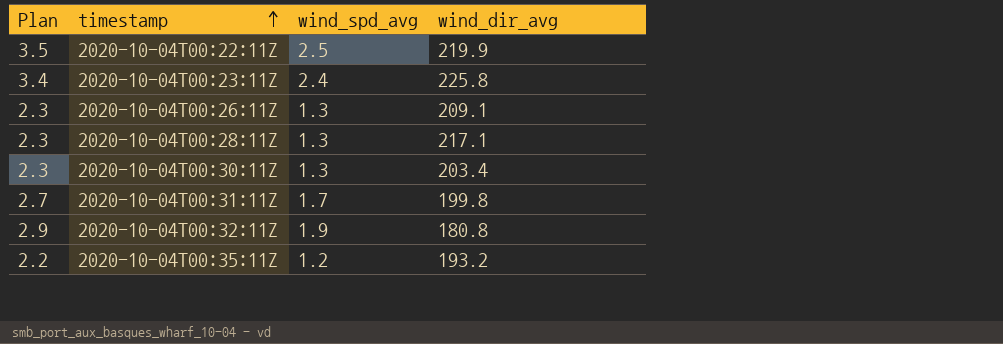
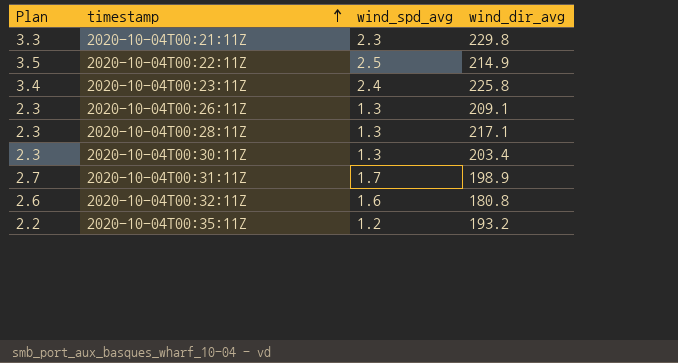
row 2020-10-04T00:21:11Z: none -> 3.3 | 2.3 | 229.8
2020-10-04T00:22:11Z | wind_dir_avg: 219.9 -> 214.9
2020-10-04T00:31:11Z | wind_dir_avg: 199.8 -> 198.9
2020-10-04T00:32:11Z | Plan: 2.9 -> 2.6
2020-10-04T00:32:11Z | wind_spd_avg: 1.9 -> 1.6

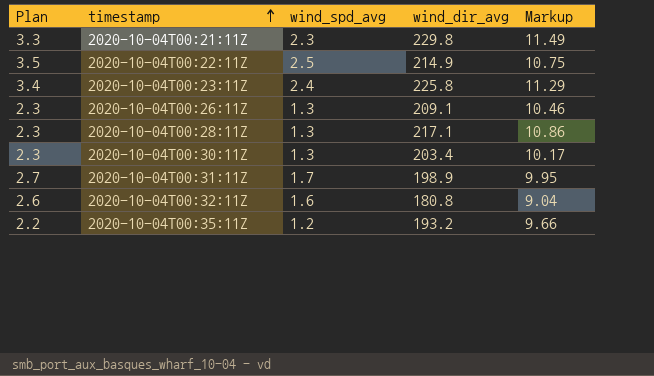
column Markup | formula: none -> [wind_dir_avg] * 0.05

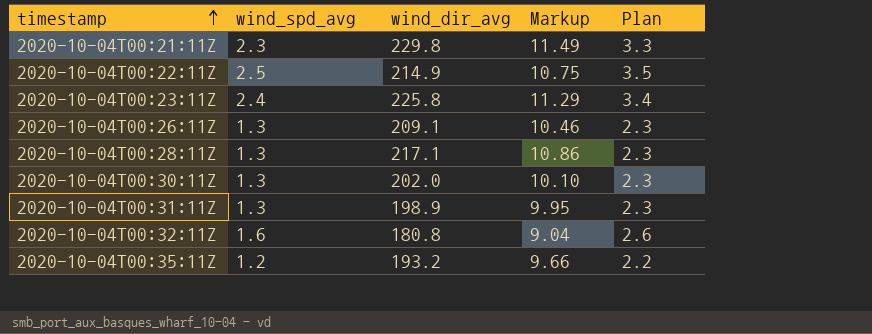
column Plan | position: 1 -> 5
2020-10-04T00:30:11Z | wind_dir_avg: 203.4 -> 202.0
2020-10-04T00:30:11Z | Markup: 10.17 -> 10.10
2020-10-04T00:31:11Z | wind_spd_avg: 1.7 -> 1.3
2020-10-04T00:31:11Z | Plan: 2.7 -> 2.3

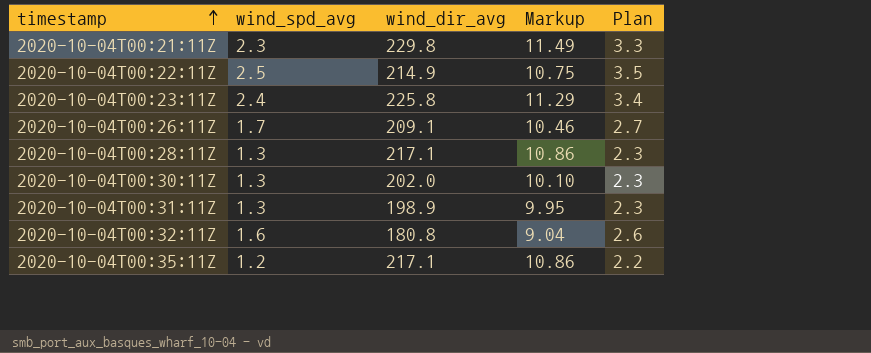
2020-10-04T00:26:11Z | wind_spd_avg: 1.3 -> 1.7
2020-10-04T00:26:11Z | Plan: 2.3 -> 2.7
2020-10-04T00:35:11Z | wind_dir_avg: 193.2 -> 217.1
2020-10-04T00:35:11Z | Markup: 9.66 -> 10.86

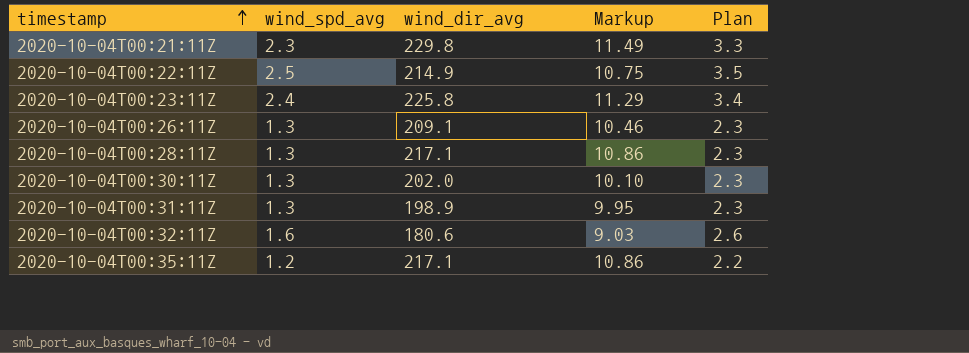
2020-10-04T00:26:11Z | wind_spd_avg: 1.7 -> 1.3
2020-10-04T00:26:11Z | Plan: 2.7 -> 2.3
2020-10-04T00:32:11Z | wind_dir_avg: 180.8 -> 180.6
2020-10-04T00:32:11Z | Markup: 9.04 -> 9.03

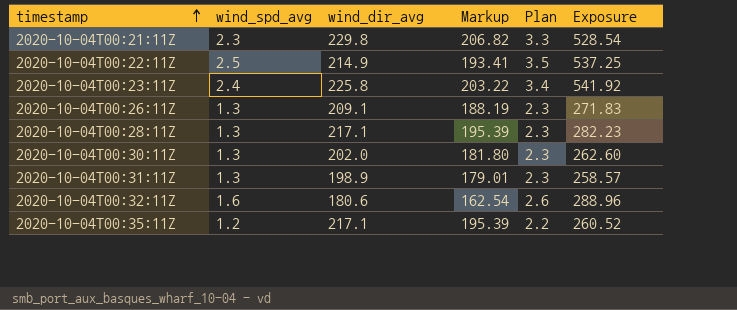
column Markup | formula: [wind_dir_avg] * 0.05 -> [wind_dir_avg] * 0.9
column Exposure | formula: none -> [wind_spd_avg] * [wind_dir_avg]

